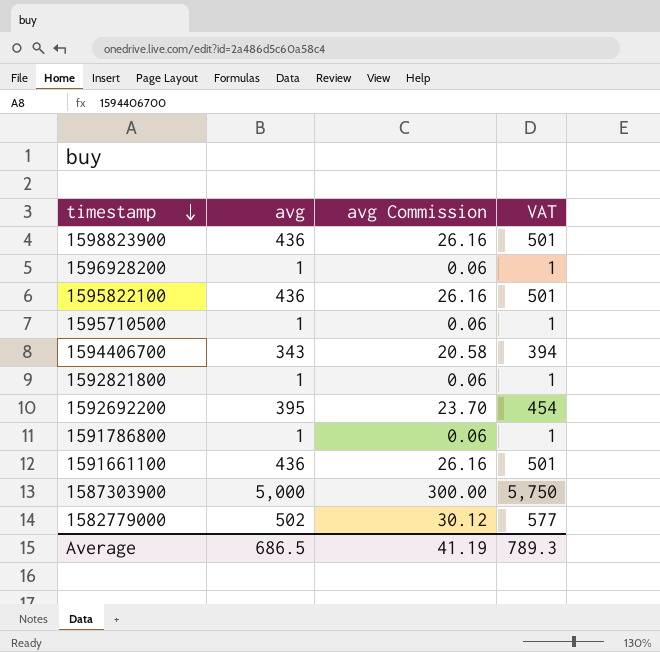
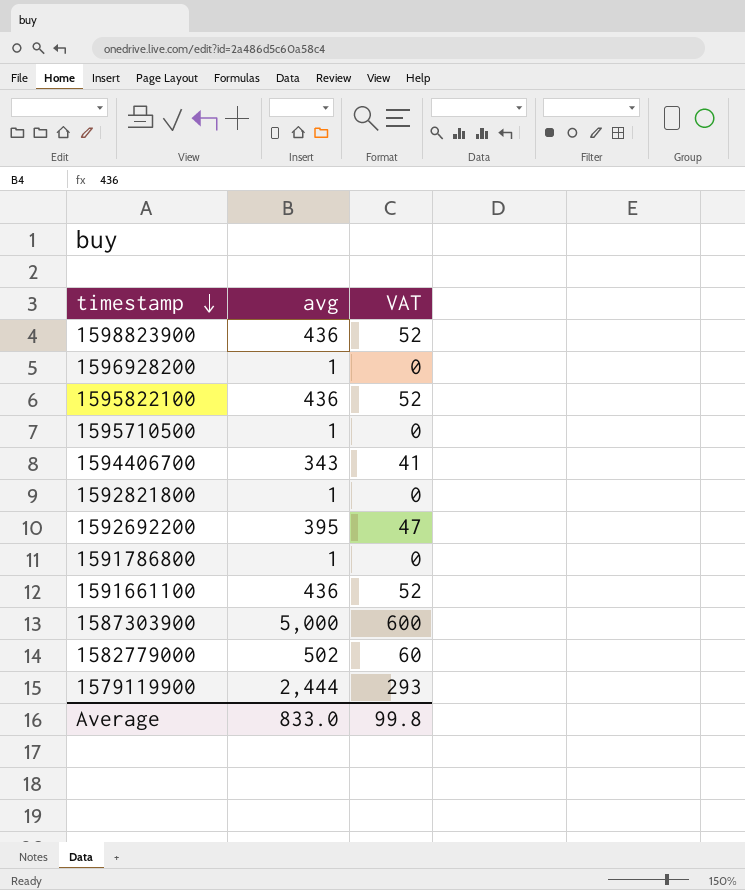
column avg Commission | formula: [avg] * 0.06 -> none
column VAT | formula: [avg] * 1.15 -> [avg] * 0.12
row 1579119900: none -> 2,444 | 293
Average | avg: 686.5 -> 833.0
Average | VAT: 789.3 -> 99.8

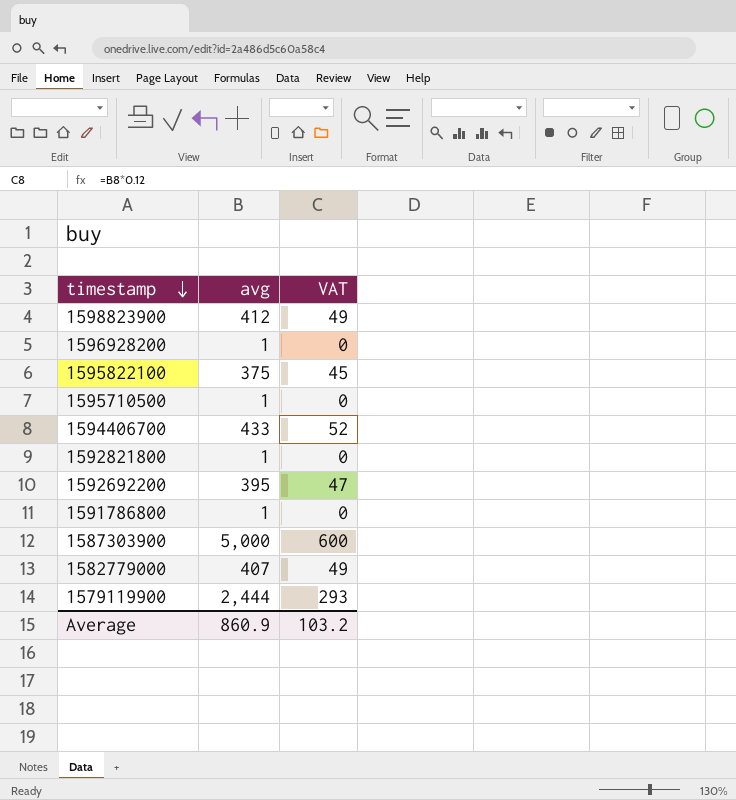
row 1591661100: 436 | 52 -> none
1598823900 | avg: 436 -> 412
1598823900 | VAT: 52 -> 49
1595822100 | avg: 436 -> 375
1595822100 | VAT: 52 -> 45
1594406700 | avg: 343 -> 433
1594406700 | VAT: 41 -> 52
1582779000 | avg: 502 -> 407
1582779000 | VAT: 60 -> 49
Average | avg: 833.0 -> 860.9
Average | VAT: 99.8 -> 103.2

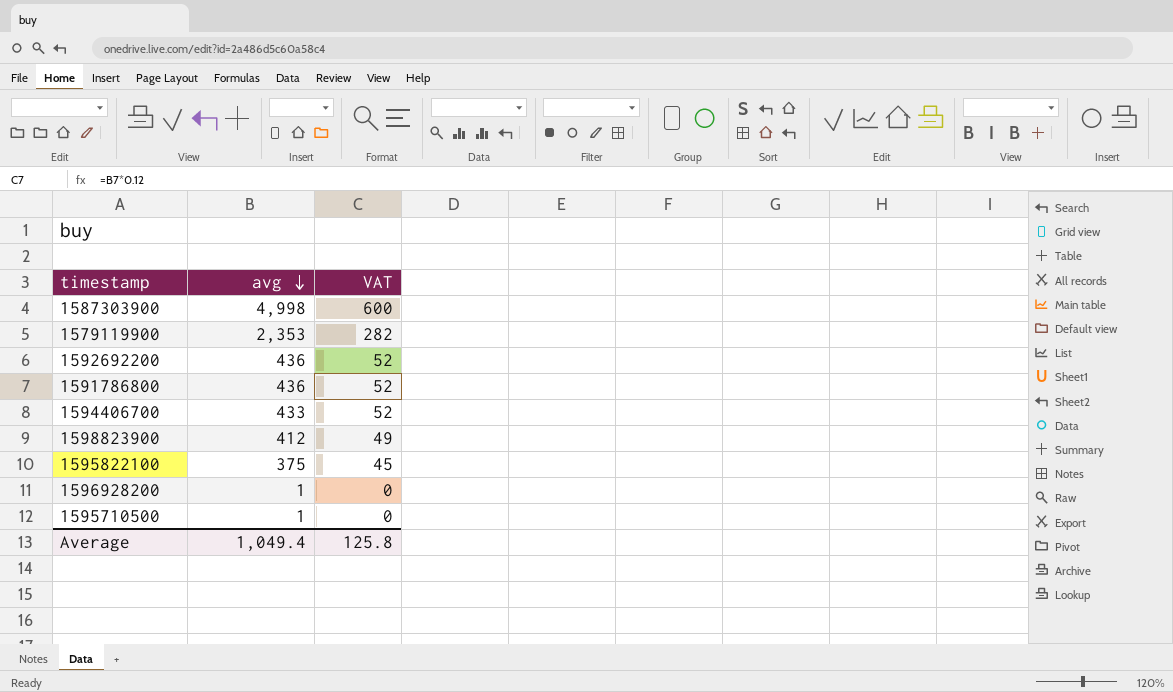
row order: timestamp descending -> avg descending
row 1592821800: 1 | 0 -> none
row 1582779000: 407 | 49 -> none
1587303900 | avg: 5,000 -> 4,998
1579119900 | avg: 2,444 -> 2,353
1579119900 | VAT: 293 -> 282
1592692200 | avg: 395 -> 436
1592692200 | VAT: 47 -> 52
1591786800 | avg: 1 -> 436
1591786800 | VAT: 0 -> 52
Average | avg: 860.9 -> 1,049.4
Average | VAT: 103.2 -> 125.8

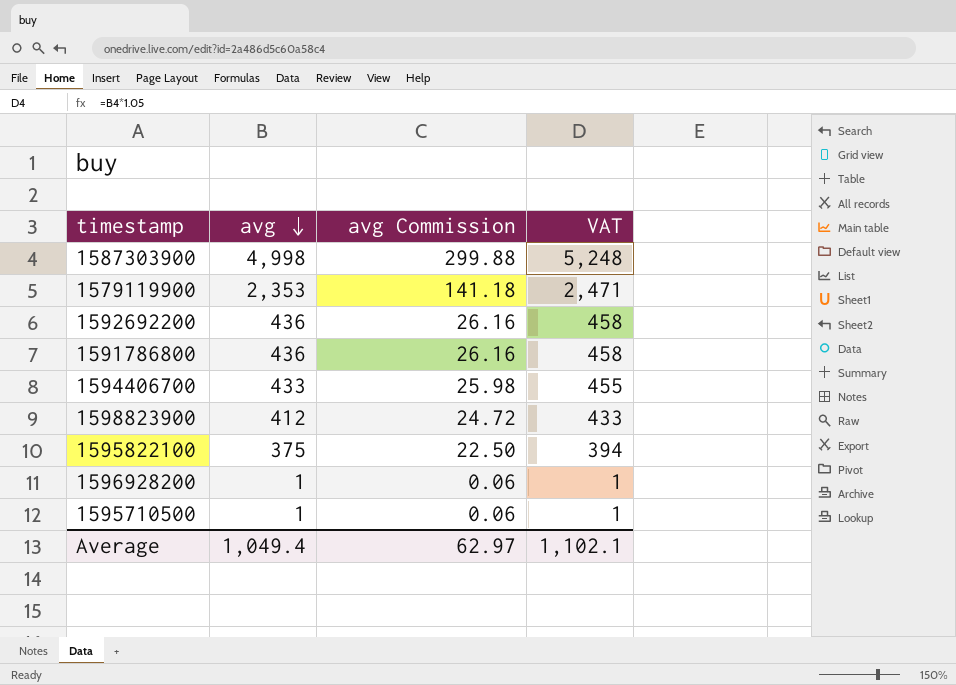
column avg Commission | formula: none -> [avg] * 0.06
column VAT | formula: [avg] * 0.12 -> [avg] * 1.05
Average | VAT: 125.8 -> 1,102.1

